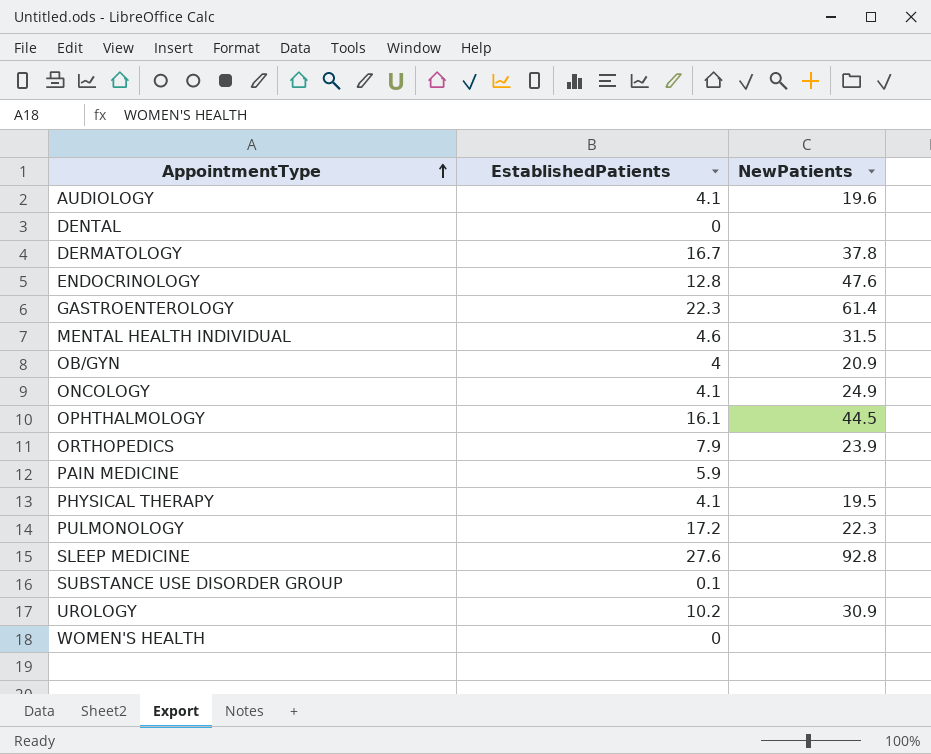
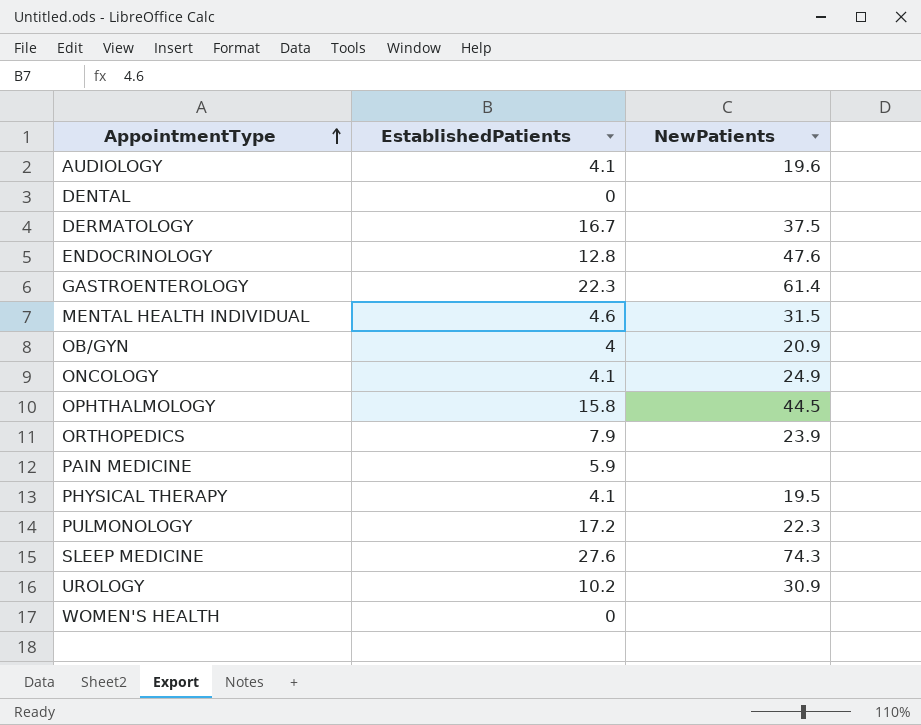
row SUBSTANCE USE DISORDER GROUP: 0.1 | none -> none
DERMATOLOGY | NewPatients: 37.8 -> 37.5
OPHTHALMOLOGY | EstablishedPatients: 16.1 -> 15.8
SLEEP MEDICINE | NewPatients: 92.8 -> 74.3

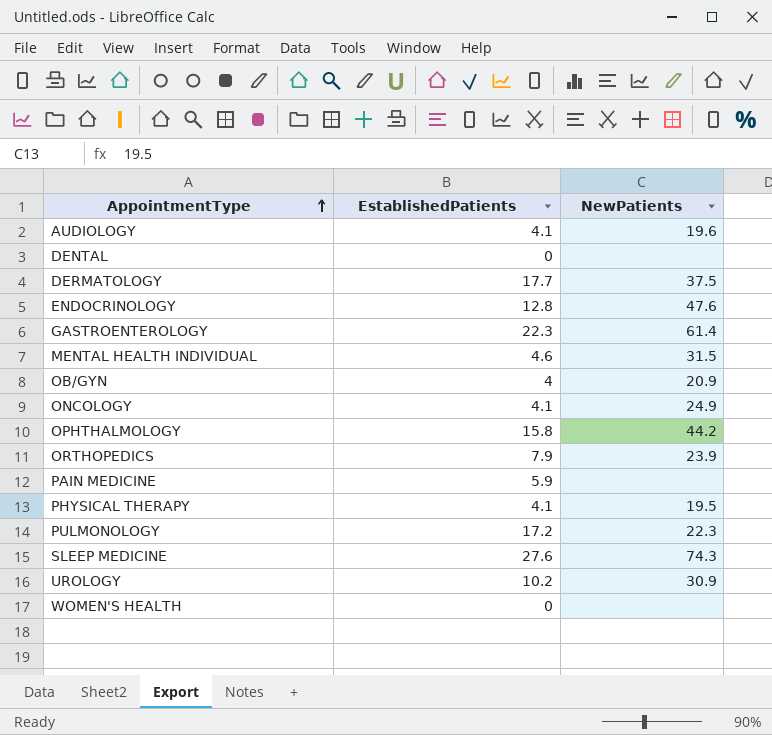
DERMATOLOGY | EstablishedPatients: 16.7 -> 17.7
OPHTHALMOLOGY | NewPatients: 44.5 -> 44.2

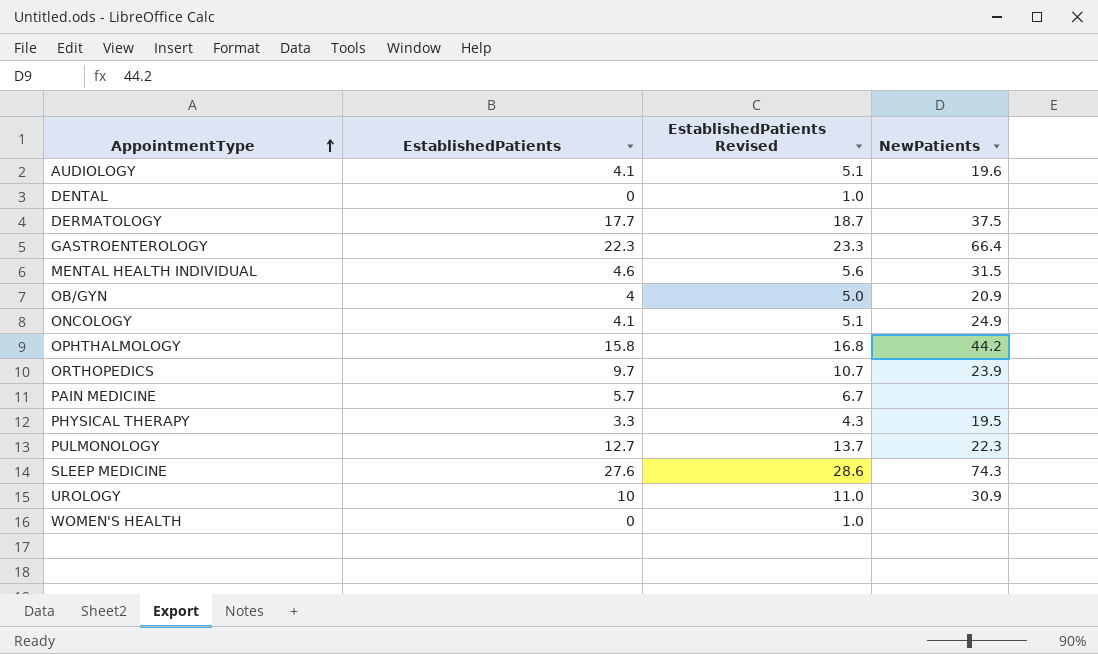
column EstablishedPatients Revised | formula: none -> [EstablishedPatients] + 1
row ENDOCRINOLOGY: 12.8 | 47.6 -> none
GASTROENTEROLOGY | NewPatients: 61.4 -> 66.4
ORTHOPEDICS | EstablishedPatients: 7.9 -> 9.7
PAIN MEDICINE | EstablishedPatients: 5.9 -> 5.7
PHYSICAL THERAPY | EstablishedPatients: 4.1 -> 3.3
PULMONOLOGY | EstablishedPatients: 17.2 -> 12.7
UROLOGY | EstablishedPatients: 10.2 -> 10

